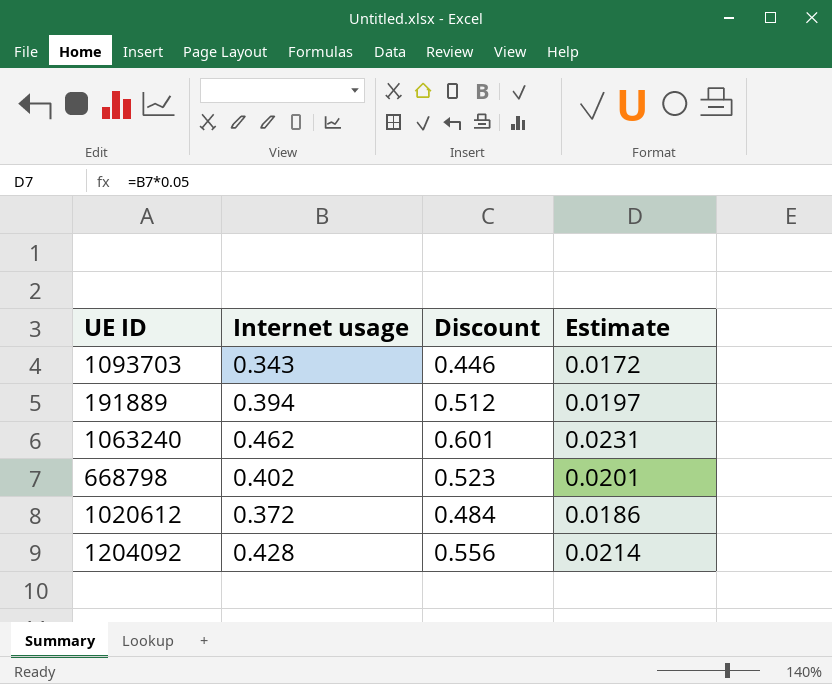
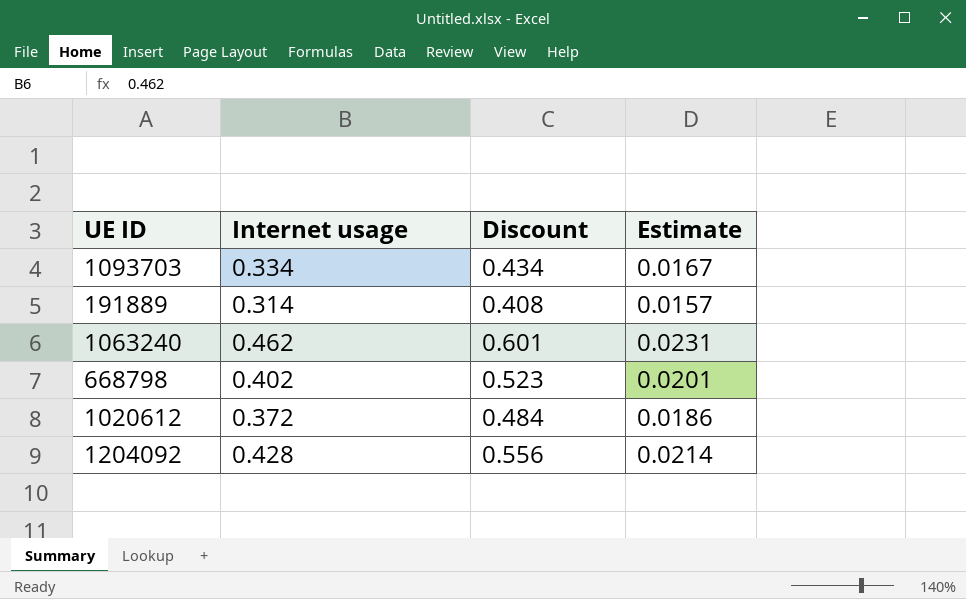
1093703 | Internet usage: 0.343 -> 0.334
1093703 | Discount: 0.446 -> 0.434
1093703 | Estimate: 0.0172 -> 0.0167
191889 | Internet usage: 0.394 -> 0.314
191889 | Discount: 0.512 -> 0.408
191889 | Estimate: 0.0197 -> 0.0157

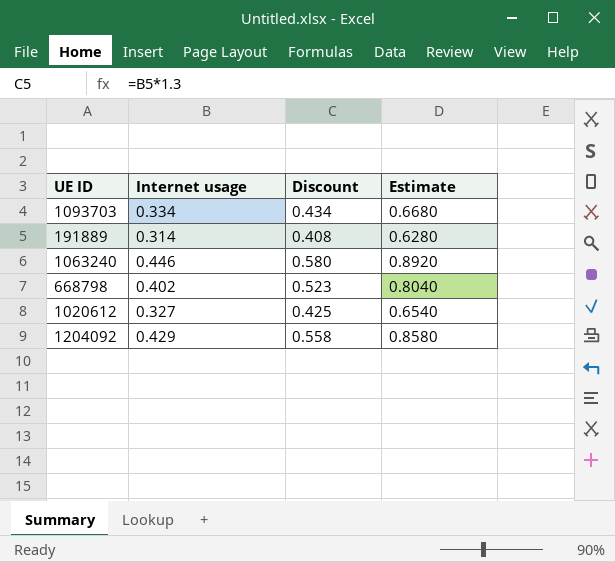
column Estimate | formula: [Internet usage] * 0.05 -> [Internet usage] * 2
1063240 | Internet usage: 0.462 -> 0.446
1063240 | Discount: 0.601 -> 0.580
1020612 | Internet usage: 0.372 -> 0.327
1020612 | Discount: 0.484 -> 0.425
1204092 | Internet usage: 0.428 -> 0.429
1204092 | Discount: 0.556 -> 0.558

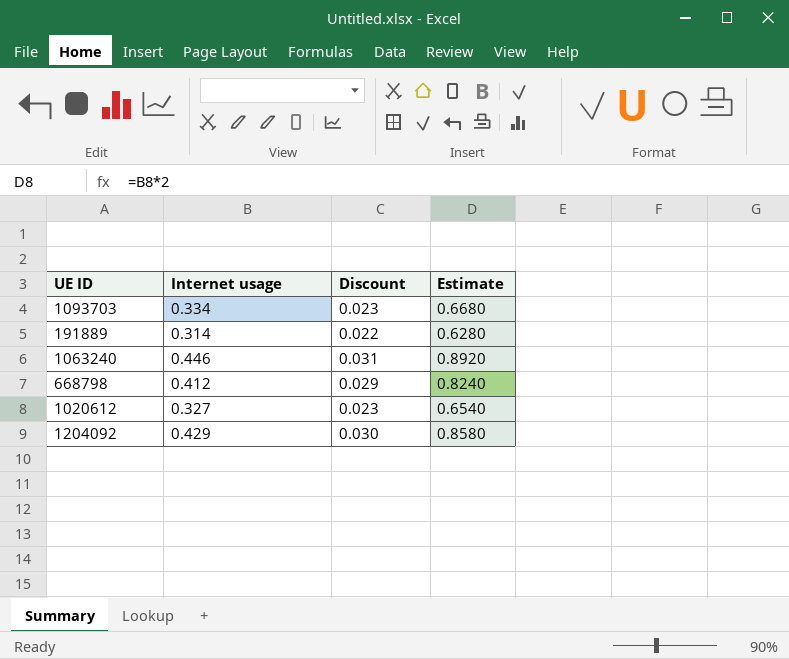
column Discount | formula: [Internet usage] * 1.3 -> [Internet usage] * 0.07
668798 | Internet usage: 0.402 -> 0.412
668798 | Estimate: 0.8040 -> 0.8240

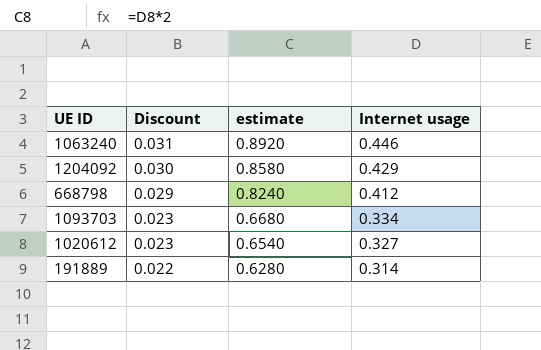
row order: none -> Discount descending
column name: Estimate -> estimate
column Internet usage | position: 2 -> 4

